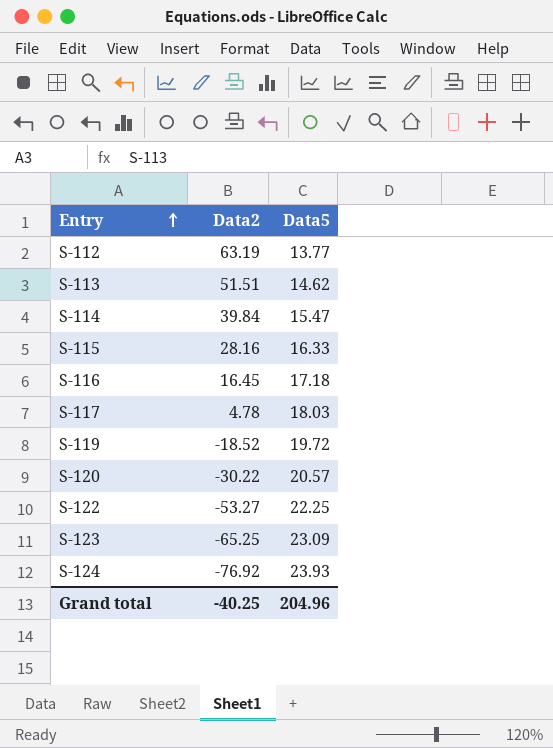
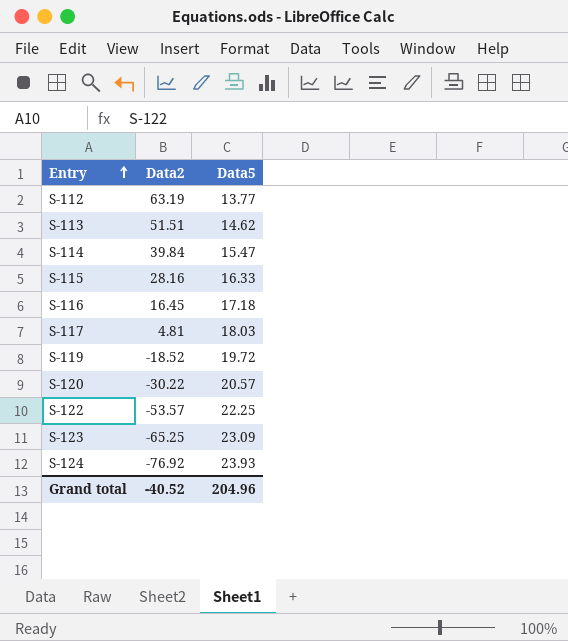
S-117 | Data2: 4.78 -> 4.81
S-122 | Data2: -53.27 -> -53.57
Grand total | Data2: -40.25 -> -40.52

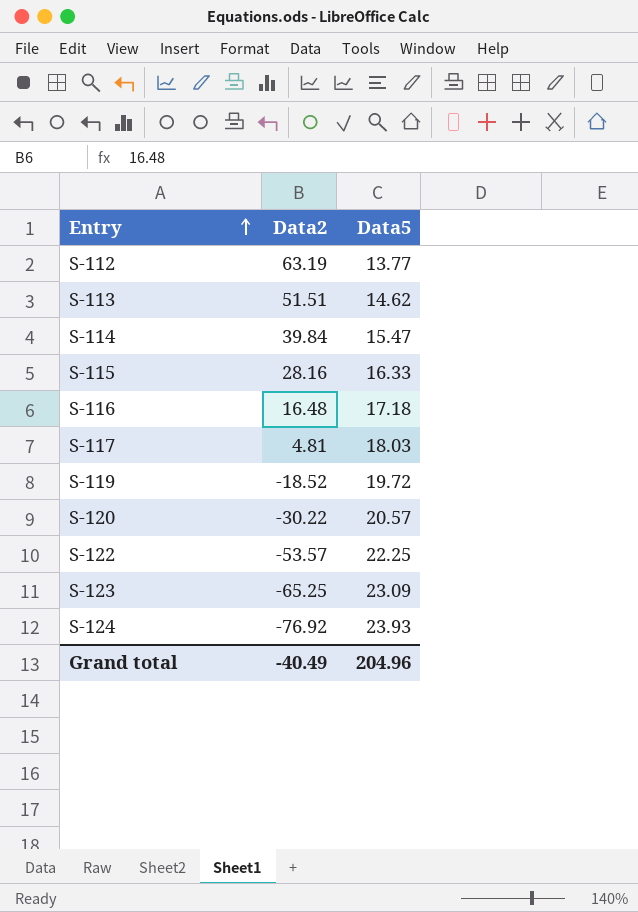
S-116 | Data2: 16.45 -> 16.48
Grand total | Data2: -40.52 -> -40.49

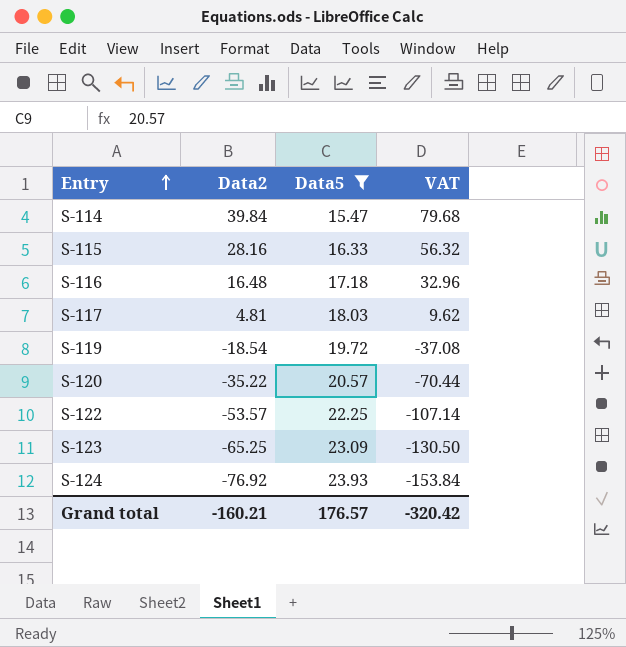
filter: none -> Data5 >= 15.47
column VAT | formula: none -> [Data2] * 2
S-119 | Data2: -18.52 -> -18.54
S-120 | Data2: -30.22 -> -35.22
Grand total | Data2: -40.49 -> -160.21
Grand total | Data5: 204.96 -> 176.57

